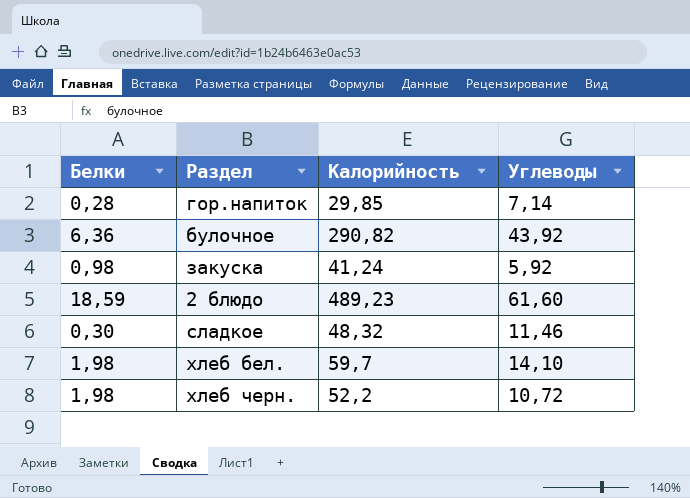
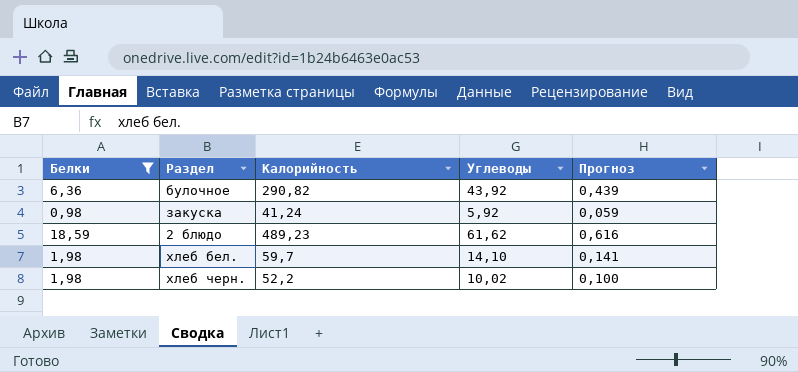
filter: none -> Белки >= 0,98
column Прогноз | formula: none -> [Углеводы] * 0,01
2 блюдо | Углеводы: 61,60 -> 61,62
хлеб черн. | Углеводы: 10,72 -> 10,02

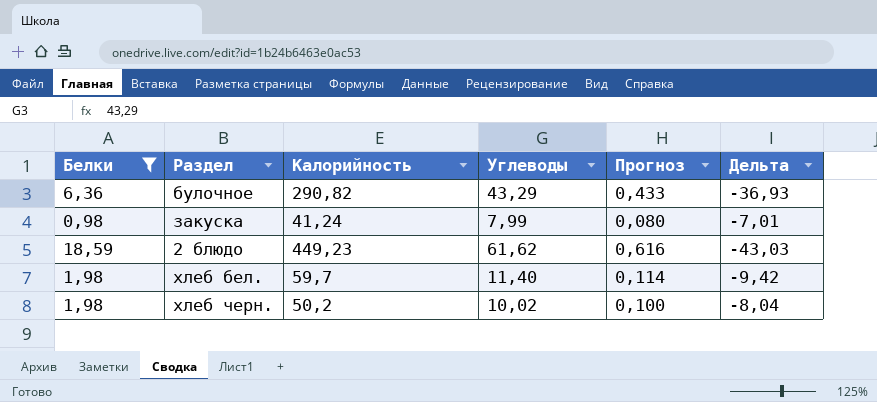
column Дельта | formula: none -> [Белки] - [Углеводы]
булочное | Углеводы: 43,92 -> 43,29
булочное | Прогноз: 0,439 -> 0,433
закуска | Углеводы: 5,92 -> 7,99
закуска | Прогноз: 0,059 -> 0,080
2 блюдо | Калорийность: 489,23 -> 449,23
хлеб бел. | Углеводы: 14,10 -> 11,40
хлеб бел. | Прогноз: 0,141 -> 0,114
хлеб черн. | Калорийность: 52,2 -> 50,2

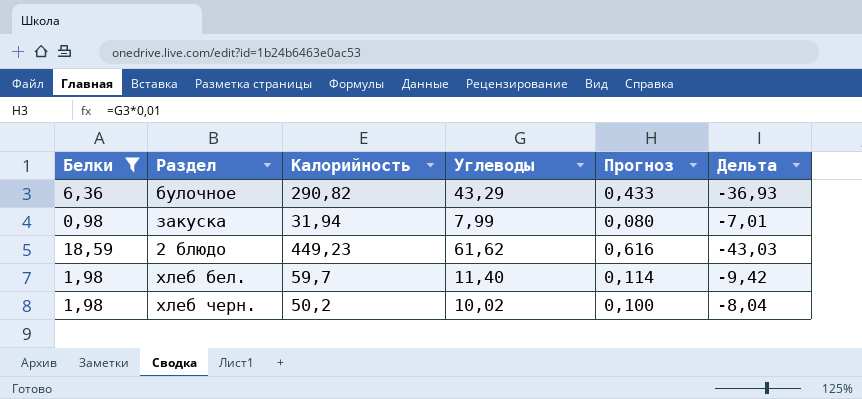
закуска | Калорийность: 41,24 -> 31,94

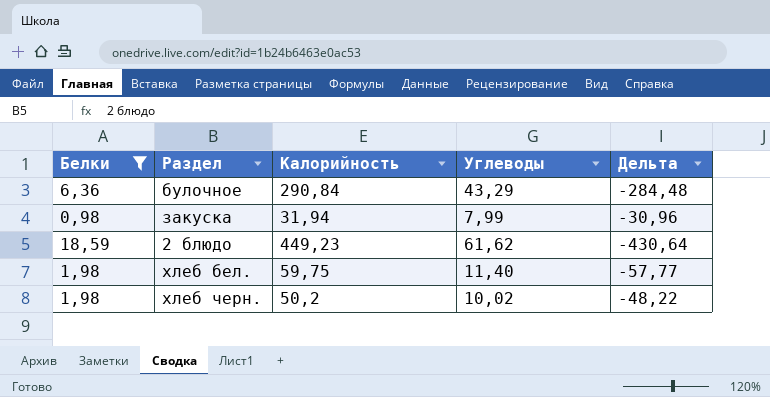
column Прогноз | formula: [Углеводы] * 0,01 -> none
column Дельта | formula: [Белки] - [Углеводы] -> [Белки] - [Калорийность]
булочное | Калорийность: 290,82 -> 290,84
хлеб бел. | Калорийность: 59,7 -> 59,75

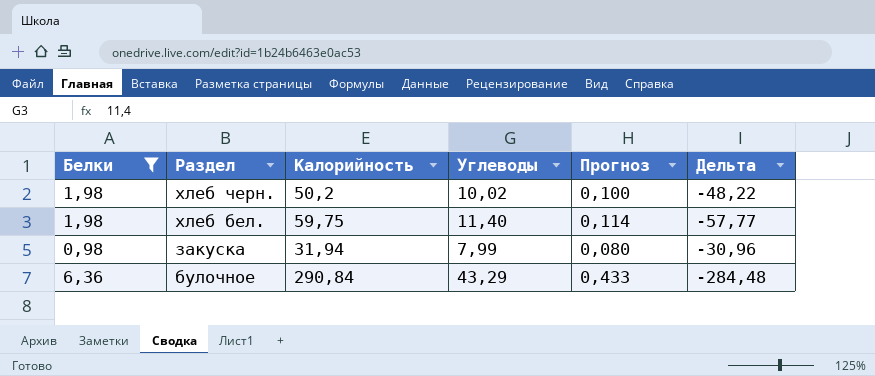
row order: none -> Раздел descending
column Прогноз | formula: none -> [Углеводы] * 0,01
row 2 блюдо: 18,59 | 449,23 | 61,62 | -430,64 -> none

